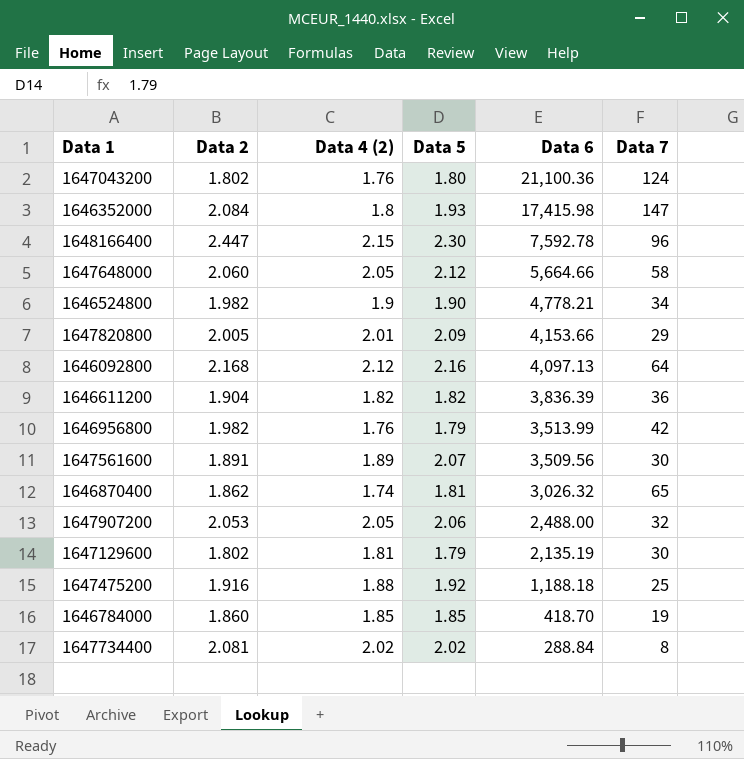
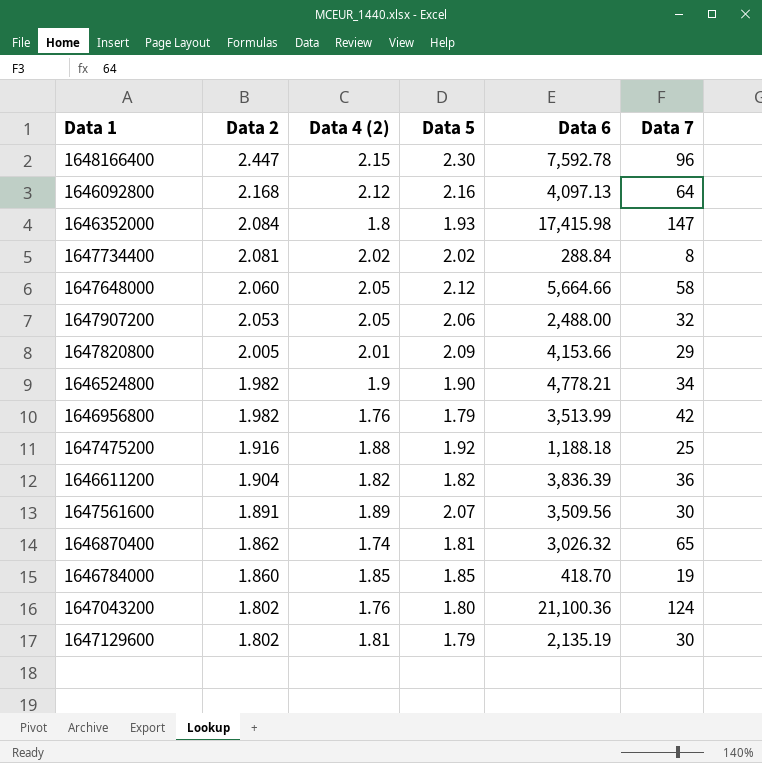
row order: Data 6 descending -> Data 2 descending

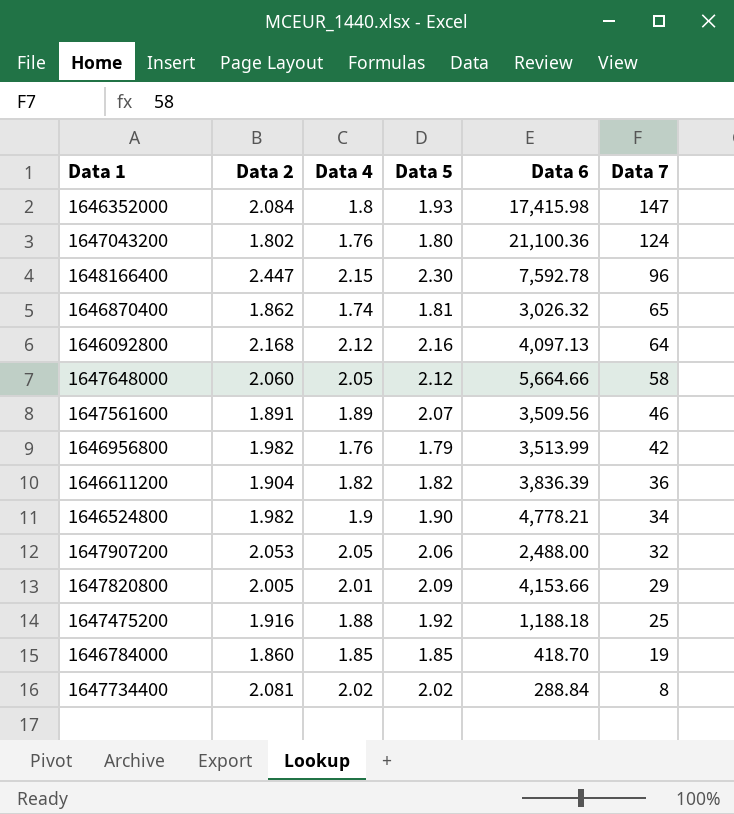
row order: Data 2 descending -> Data 7 descending
column name: Data 4 (2) -> Data 4
row 1647129600: 1.802 | 1.81 | 1.79 | 2,135.19 | 30 -> none
1647561600 | Data 7: 30 -> 46

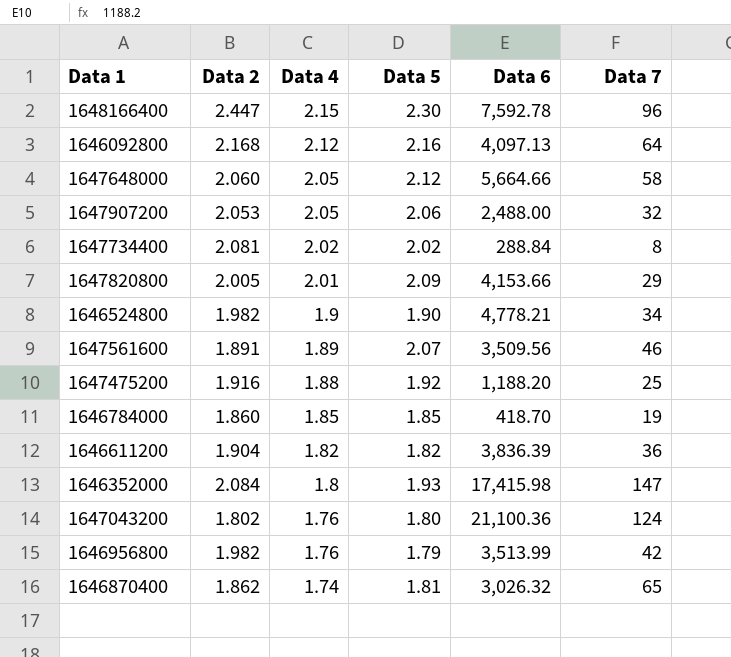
row order: Data 7 descending -> Data 4 descending
1647475200 | Data 6: 1,188.18 -> 1,188.20

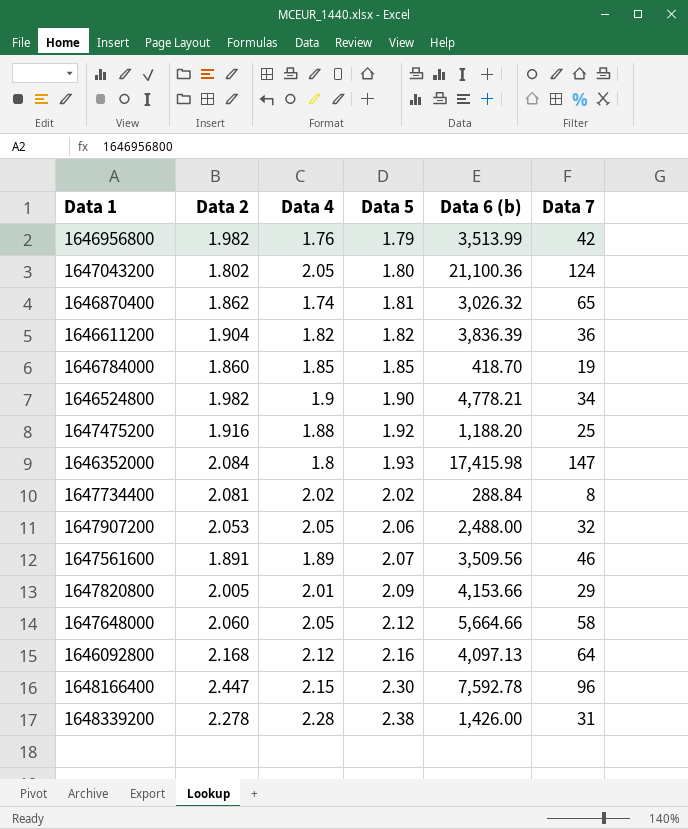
row order: Data 4 descending -> Data 5 ascending
column name: Data 6 -> Data 6 (b)
1647043200 | Data 4: 1.76 -> 2.05
row 1648339200: none -> 2.278 | 2.28 | 2.38 | 1,426.00 | 31

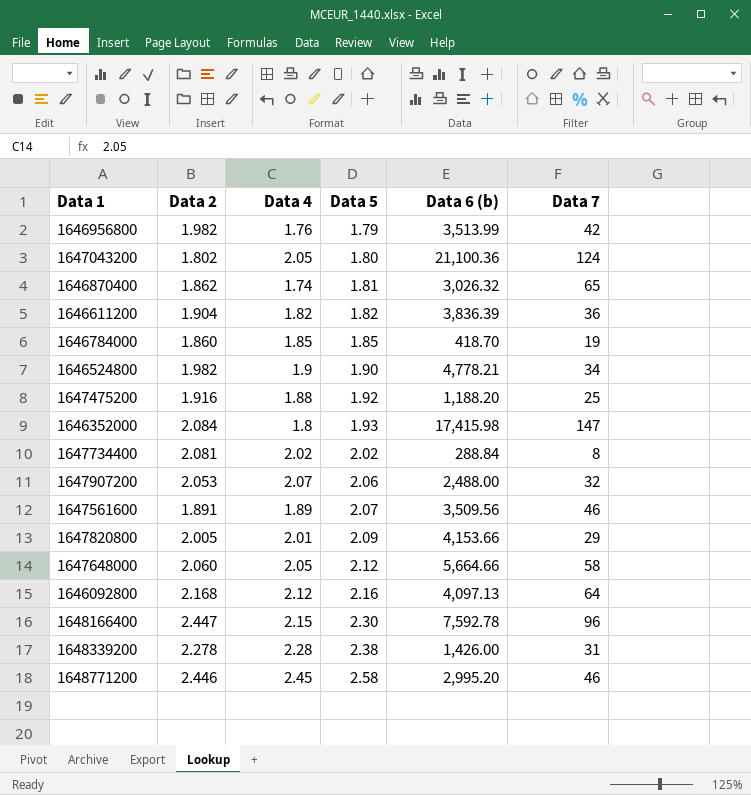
1647907200 | Data 4: 2.05 -> 2.07
row 1648771200: none -> 2.446 | 2.45 | 2.58 | 2,995.20 | 46

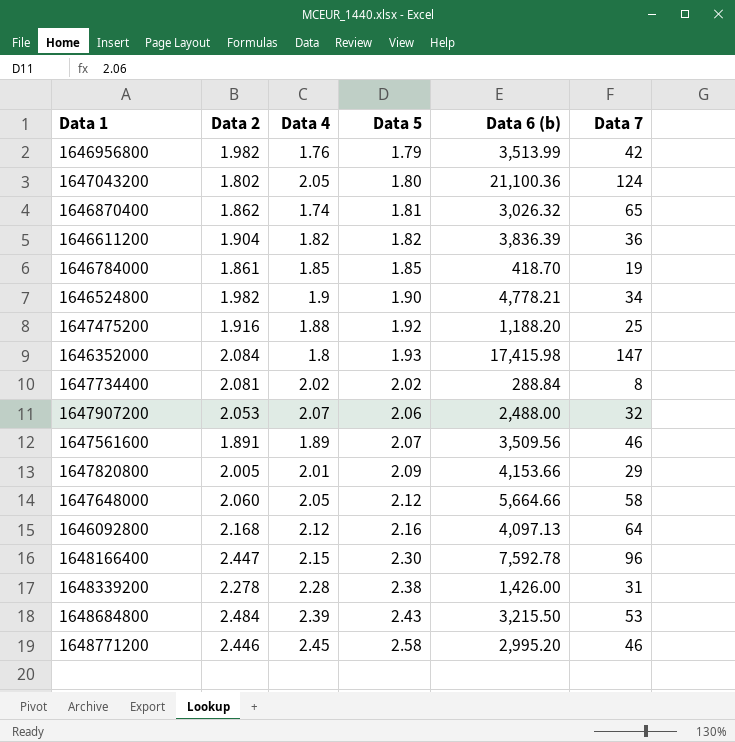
1646784000 | Data 2: 1.860 -> 1.861
row 1648684800: none -> 2.484 | 2.39 | 2.43 | 3,215.50 | 53

